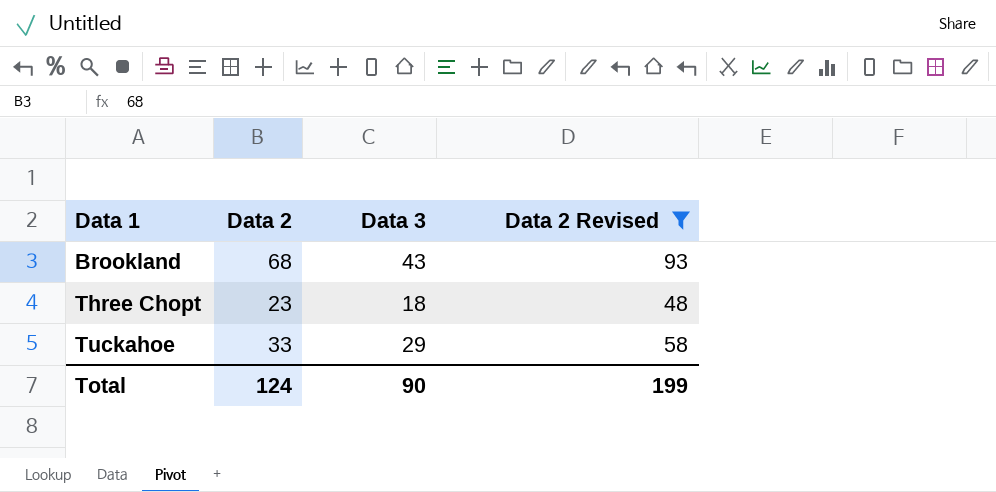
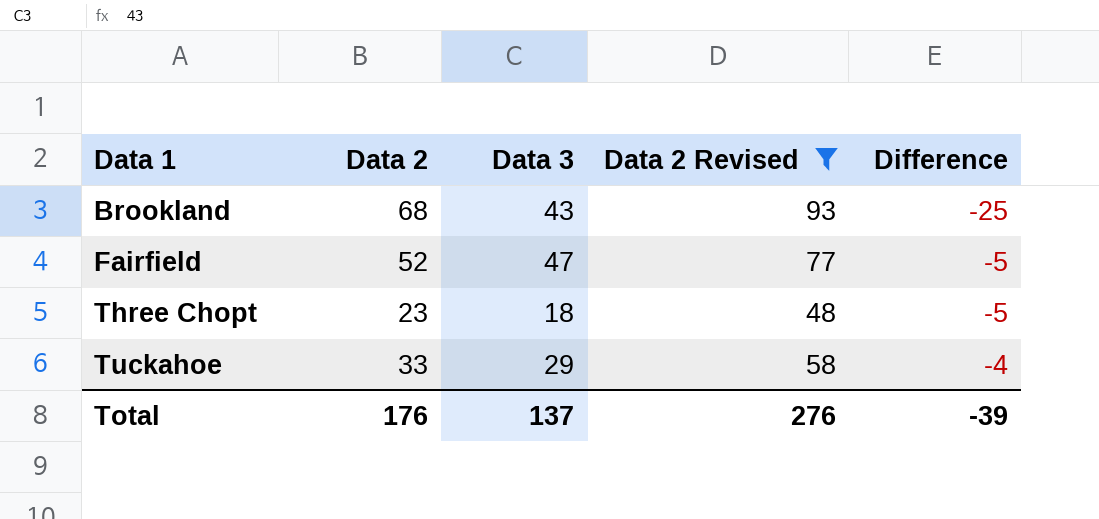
column Difference | formula: none -> [Data 3] - [Data 2]
row Fairfield: none -> 52 | 47 | 77 | -5
Total | Data 2: 124 -> 176
Total | Data 3: 90 -> 137
Total | Data 2 Revised: 199 -> 276

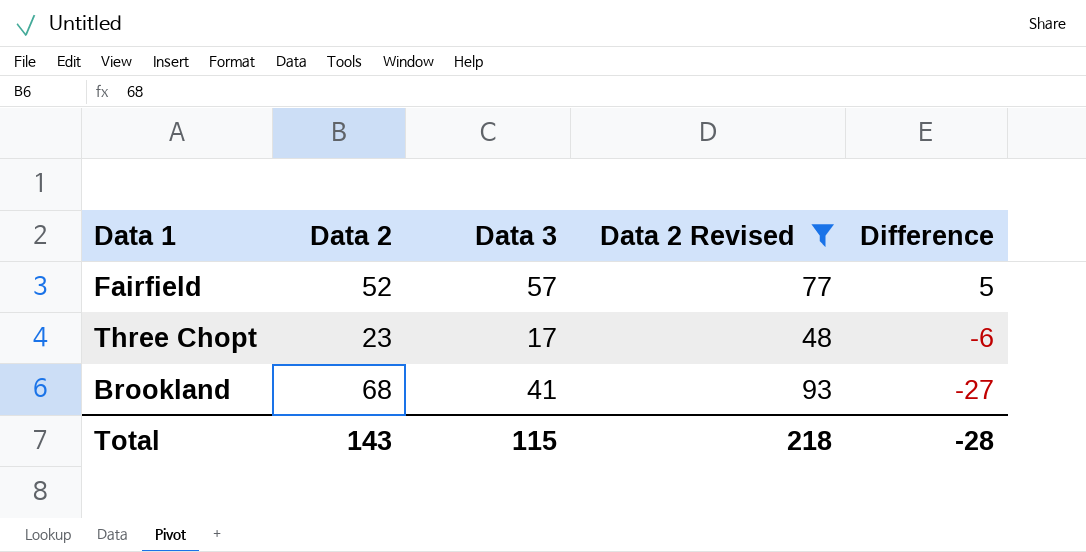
row order: Data 1 ascending -> Difference descending
row Tuckahoe: 33 | 29 | 58 | -4 -> none
Fairfield | Data 3: 47 -> 57
Fairfield | Difference: -5 -> 5
Three Chopt | Data 3: 18 -> 17
Three Chopt | Difference: -5 -> -6
Brookland | Data 3: 43 -> 41
Brookland | Difference: -25 -> -27
Total | Data 2: 176 -> 143
Total | Data 3: 137 -> 115
Total | Data 2 Revised: 276 -> 218
Total | Difference: -39 -> -28

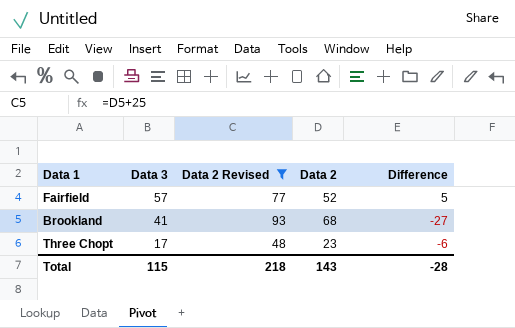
row order: Difference descending -> Data 3 descending
column Data 2 | position: 2 -> 4

